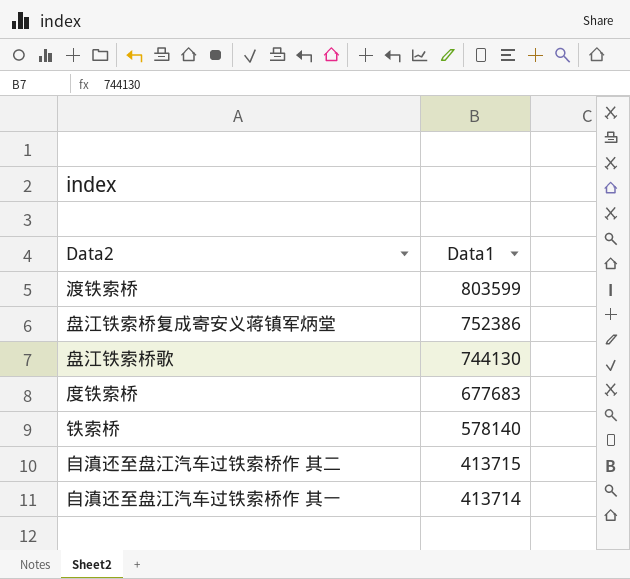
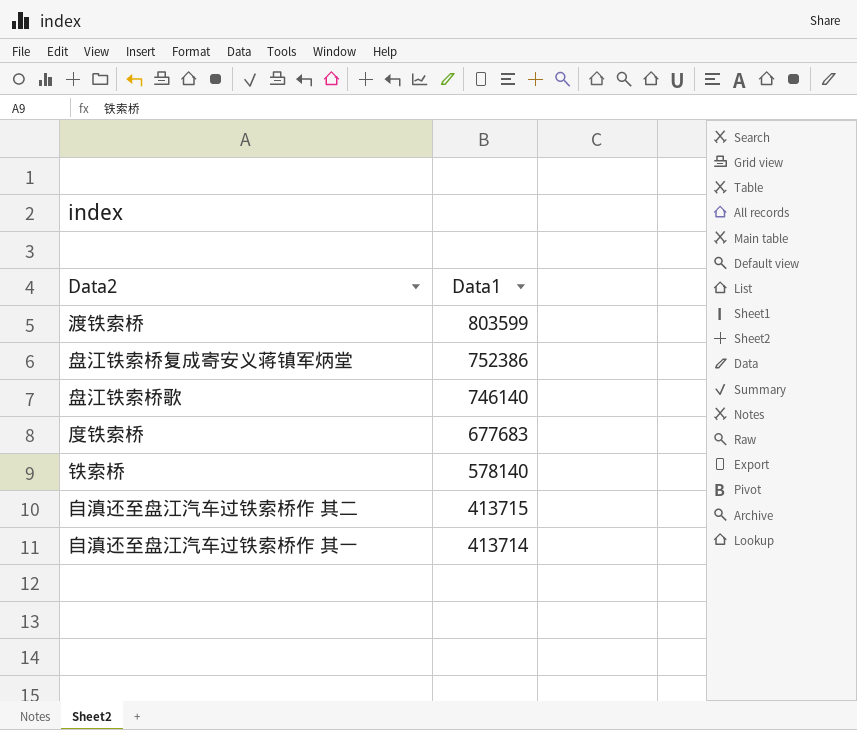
盘江铁索桥歌 | Data1: 744130 -> 746140

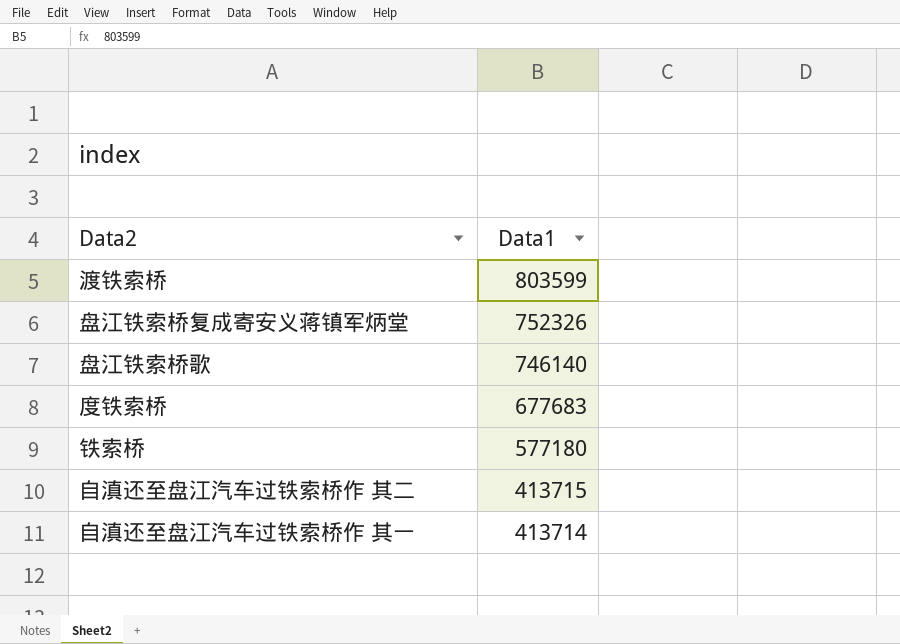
盘江铁索桥复成寄安义蒋镇军炳堂 | Data1: 752386 -> 752326
铁索桥 | Data1: 578140 -> 577180

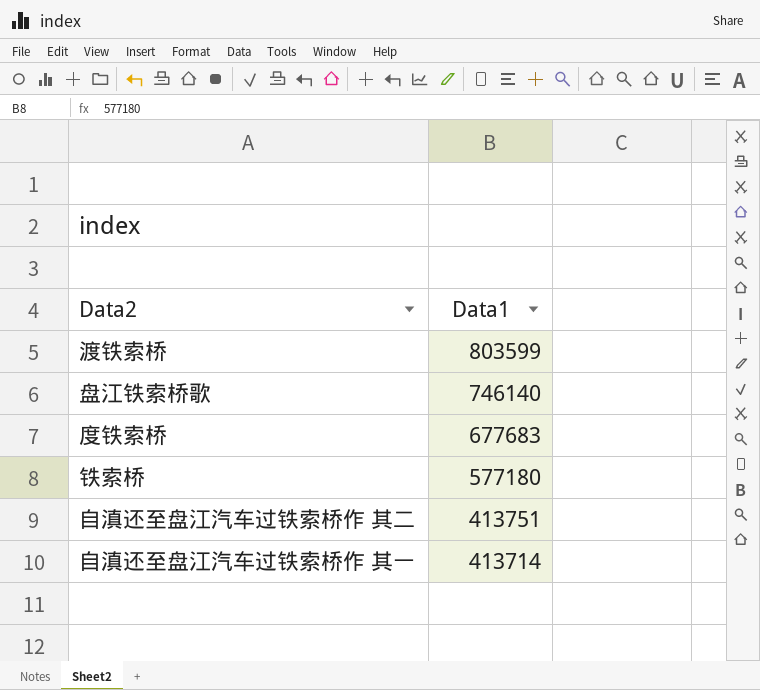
row 盘江铁索桥复成寄安义蒋镇军炳堂: 752326 -> none
自滇还至盘江汽车过铁索桥作 其二 | Data1: 413715 -> 413751

